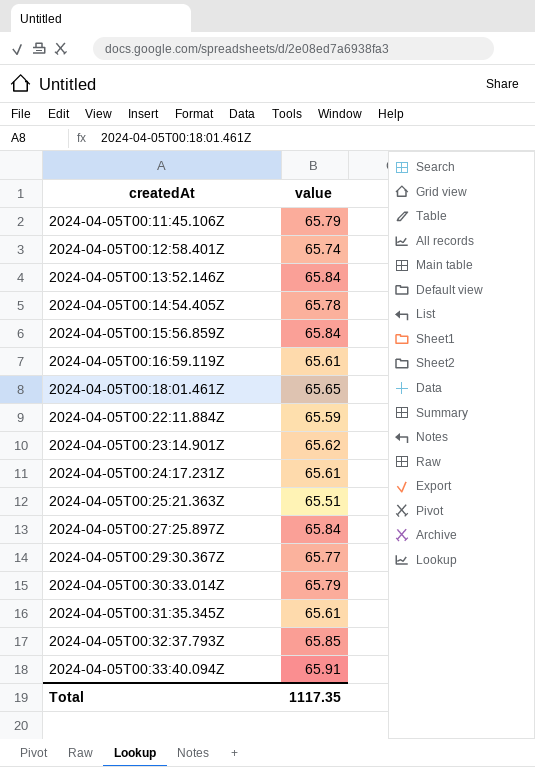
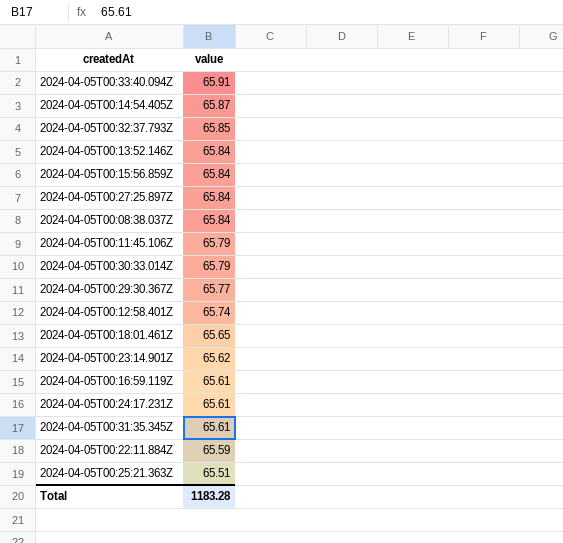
row order: createdAt ascending -> value descending
2024-04-05T00:14:54.405Z | value: 65.78 -> 65.87
row 2024-04-05T00:08:38.037Z: none -> 65.84
Total | value: 1117.35 -> 1183.28

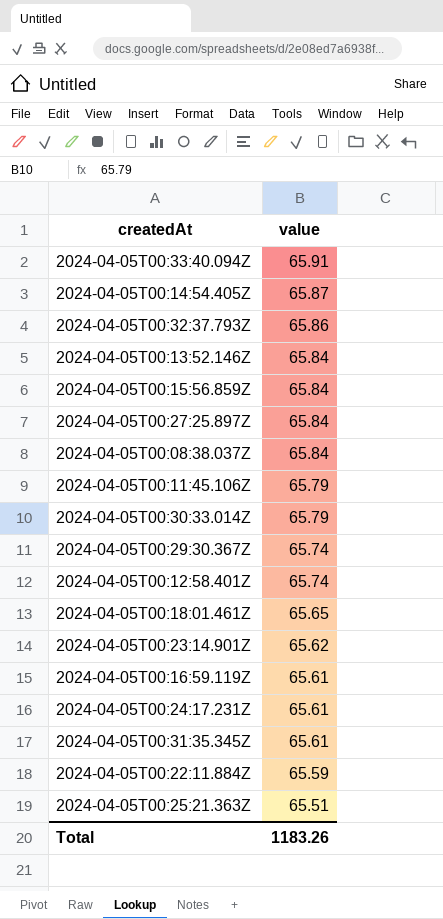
2024-04-05T00:32:37.793Z | value: 65.85 -> 65.86
2024-04-05T00:29:30.367Z | value: 65.77 -> 65.74
Total | value: 1183.28 -> 1183.26

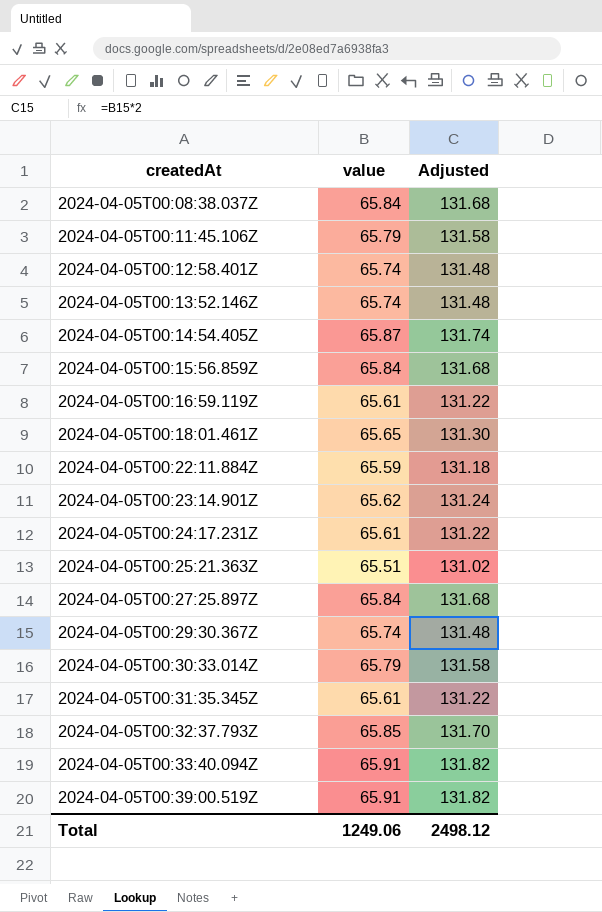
row order: value descending -> createdAt ascending
column Adjusted | formula: none -> [value] * 2
2024-04-05T00:13:52.146Z | value: 65.84 -> 65.74
2024-04-05T00:32:37.793Z | value: 65.86 -> 65.85
row 2024-04-05T00:39:00.519Z: none -> 65.91 | 131.82
Total | value: 1183.26 -> 1249.06

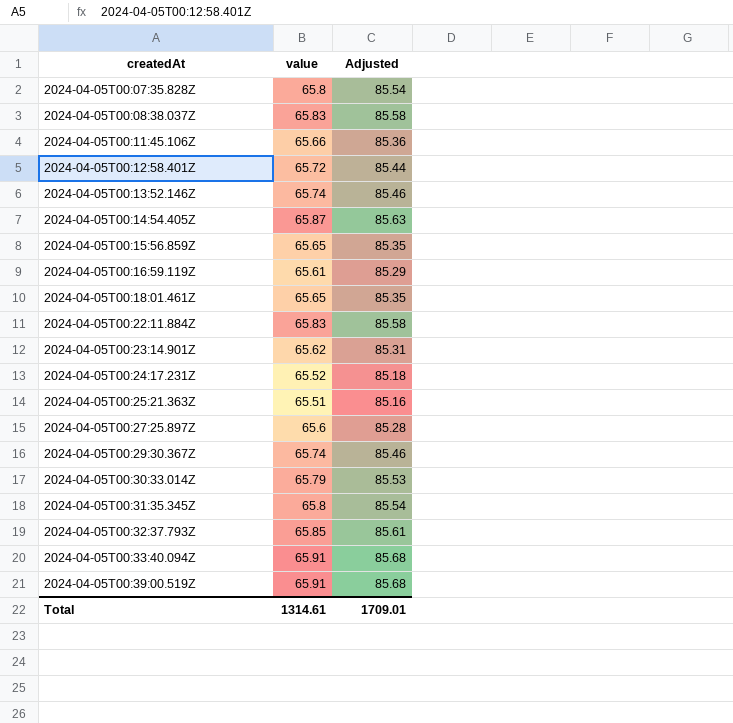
column Adjusted | formula: [value] * 2 -> [value] * 1.3
row 2024-04-05T00:07:35.828Z: none -> 65.8 | 85.54
2024-04-05T00:08:38.037Z | value: 65.84 -> 65.83
2024-04-05T00:11:45.106Z | value: 65.79 -> 65.66
2024-04-05T00:12:58.401Z | value: 65.74 -> 65.72
2024-04-05T00:15:56.859Z | value: 65.84 -> 65.65
2024-04-05T00:22:11.884Z | value: 65.59 -> 65.83
2024-04-05T00:24:17.231Z | value: 65.61 -> 65.52
2024-04-05T00:27:25.897Z | value: 65.84 -> 65.6
2024-04-05T00:31:35.345Z | value: 65.61 -> 65.8
Total | value: 1249.06 -> 1314.61
Total | Adjusted: 2498.12 -> 1709.01

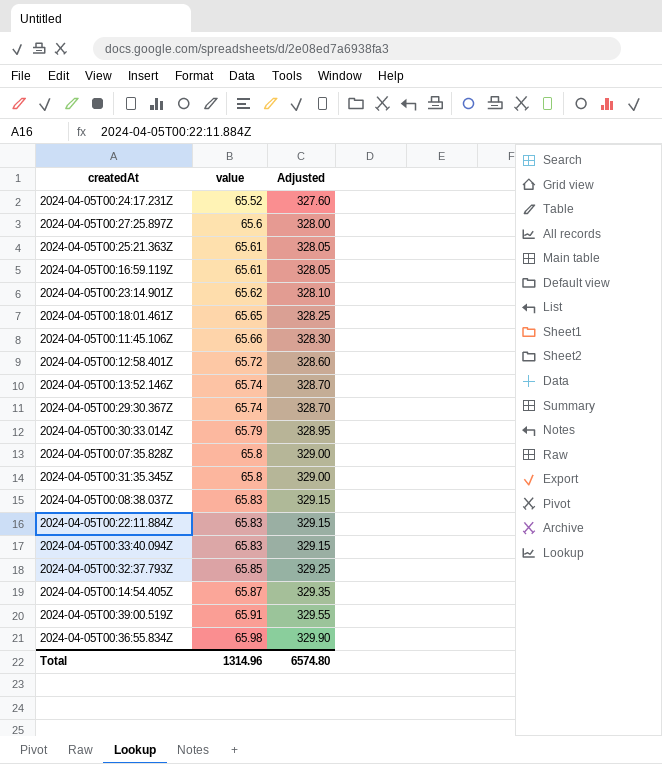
row order: createdAt ascending -> value ascending
column Adjusted | formula: [value] * 1.3 -> [value] * 5
row 2024-04-05T00:15:56.859Z: 65.65 | 85.35 -> none
2024-04-05T00:25:21.363Z | value: 65.51 -> 65.61
2024-04-05T00:33:40.094Z | value: 65.91 -> 65.83
row 2024-04-05T00:36:55.834Z: none -> 65.98 | 329.90
Total | value: 1314.61 -> 1314.96
Total | Adjusted: 1709.01 -> 6574.80

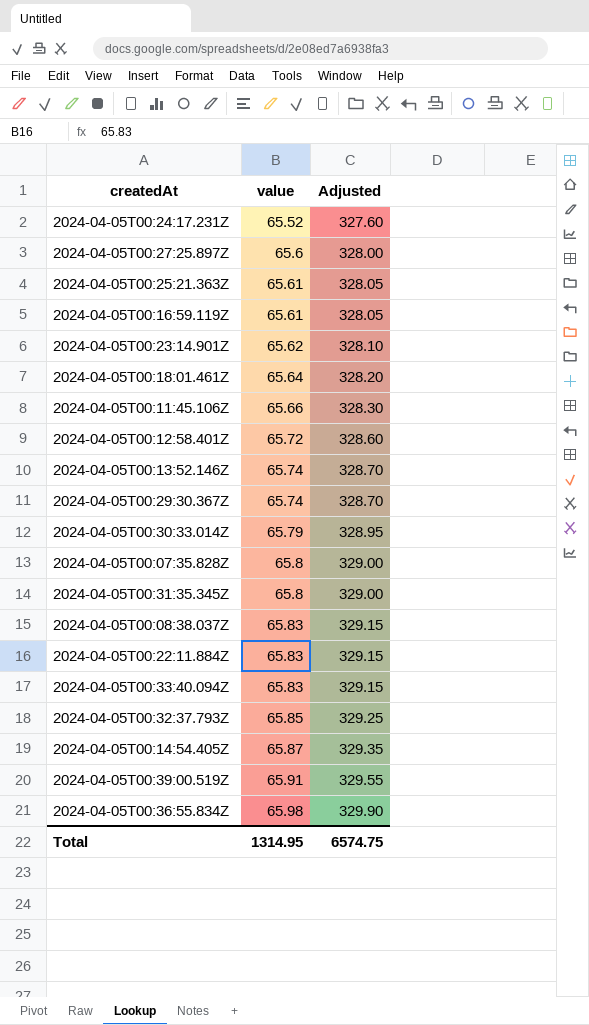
2024-04-05T00:18:01.461Z | value: 65.65 -> 65.64
2024-04-05T00:18:01.461Z | Adjusted: 328.25 -> 328.20
Total | value: 1314.96 -> 1314.95
Total | Adjusted: 6574.80 -> 6574.75

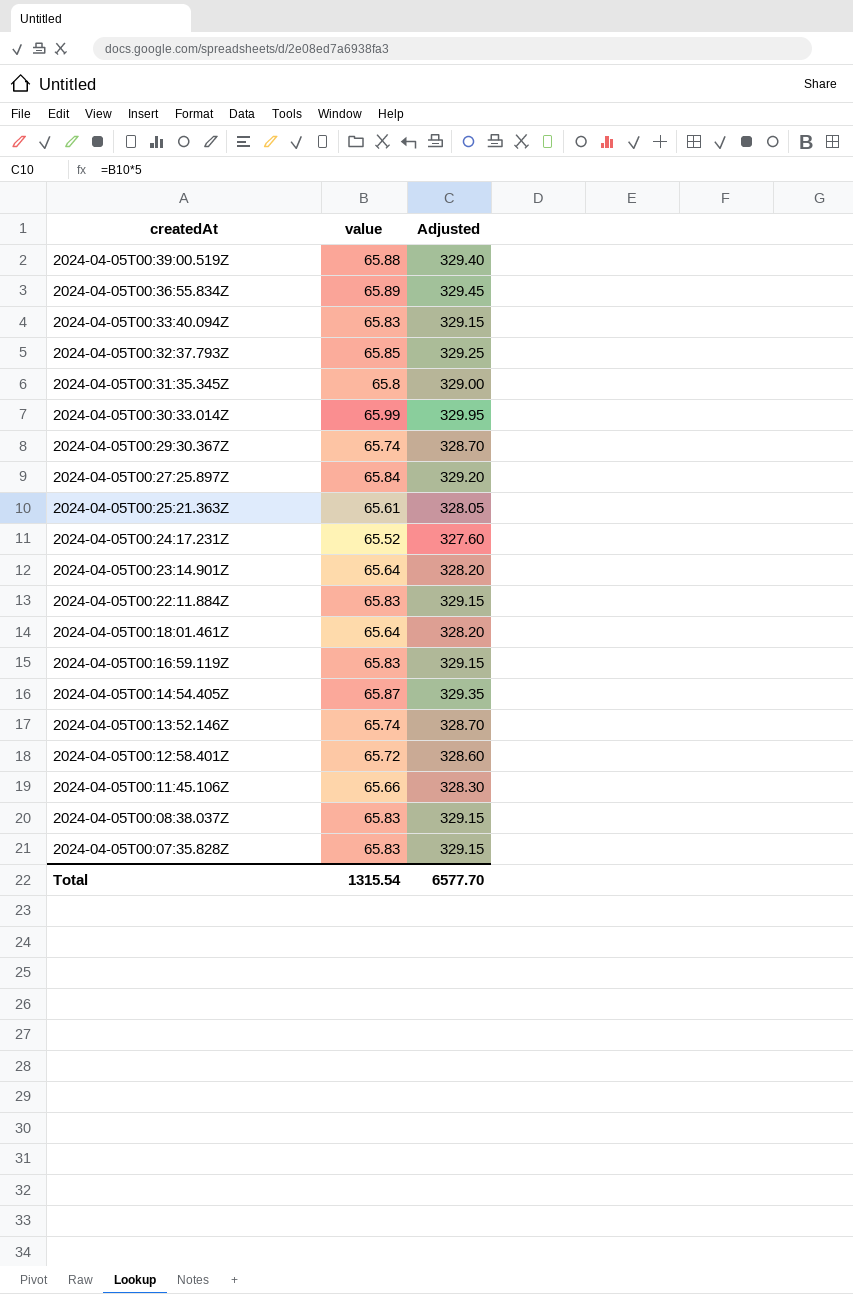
row order: value ascending -> createdAt descending
2024-04-05T00:39:00.519Z | value: 65.91 -> 65.88
2024-04-05T00:39:00.519Z | Adjusted: 329.55 -> 329.40
2024-04-05T00:36:55.834Z | value: 65.98 -> 65.89
2024-04-05T00:36:55.834Z | Adjusted: 329.90 -> 329.45
2024-04-05T00:30:33.014Z | value: 65.79 -> 65.99
2024-04-05T00:30:33.014Z | Adjusted: 328.95 -> 329.95
2024-04-05T00:27:25.897Z | value: 65.6 -> 65.84
2024-04-05T00:27:25.897Z | Adjusted: 328.00 -> 329.20
2024-04-05T00:23:14.901Z | value: 65.62 -> 65.64
2024-04-05T00:23:14.901Z | Adjusted: 328.10 -> 328.20
2024-04-05T00:16:59.119Z | value: 65.61 -> 65.83
2024-04-05T00:16:59.119Z | Adjusted: 328.05 -> 329.15
2024-04-05T00:07:35.828Z | value: 65.8 -> 65.83
2024-04-05T00:07:35.828Z | Adjusted: 329.00 -> 329.15
Total | value: 1314.95 -> 1315.54
Total | Adjusted: 6574.75 -> 6577.70

